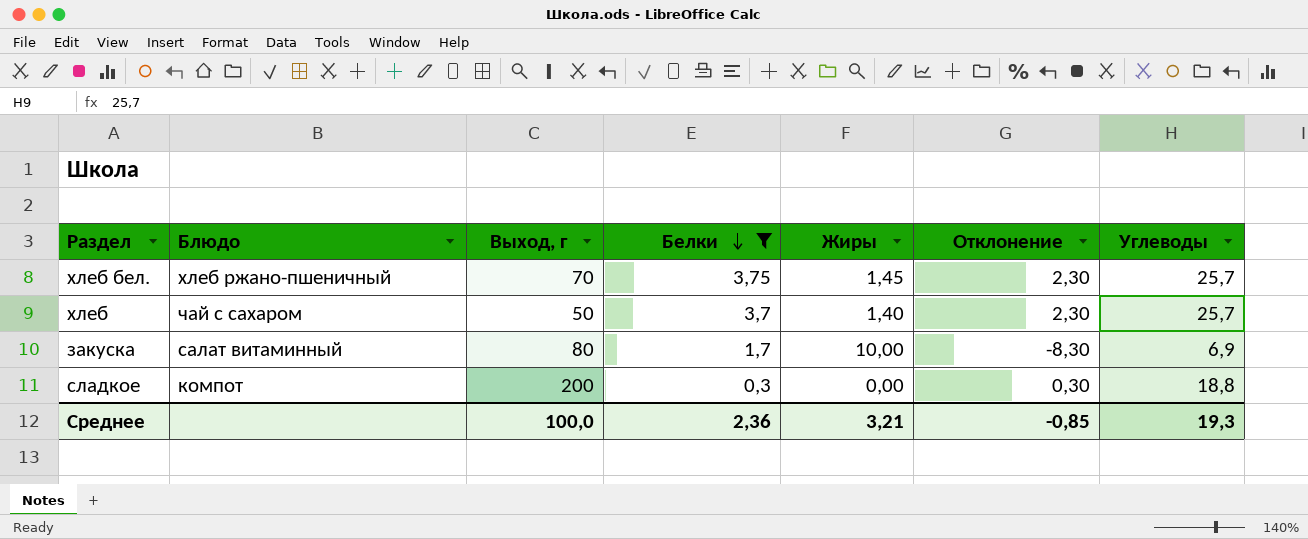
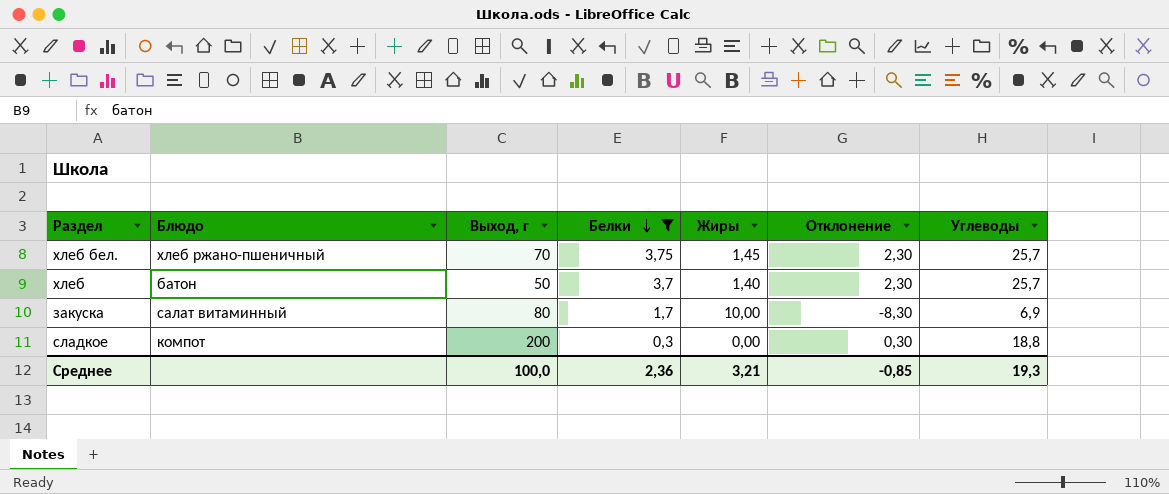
хлеб | Блюдо: чай с сахаром -> батон

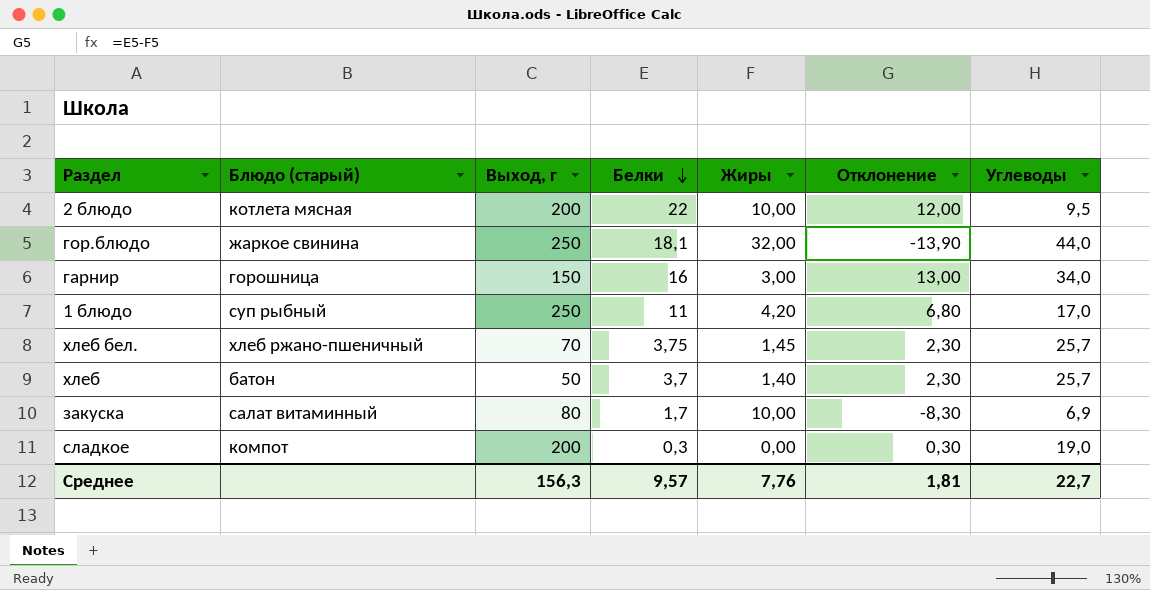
filter: Белки <= 3,75 -> none
column name: Блюдо -> Блюдо (старый)
сладкое | Углеводы: 18,8 -> 19,0
Среднее | Выход, г: 100,0 -> 156,3
Среднее | Белки: 2,36 -> 9,57
Среднее | Жиры: 3,21 -> 7,76
Среднее | Отклонение: -0,85 -> 1,81
Среднее | Углеводы: 19,3 -> 22,7

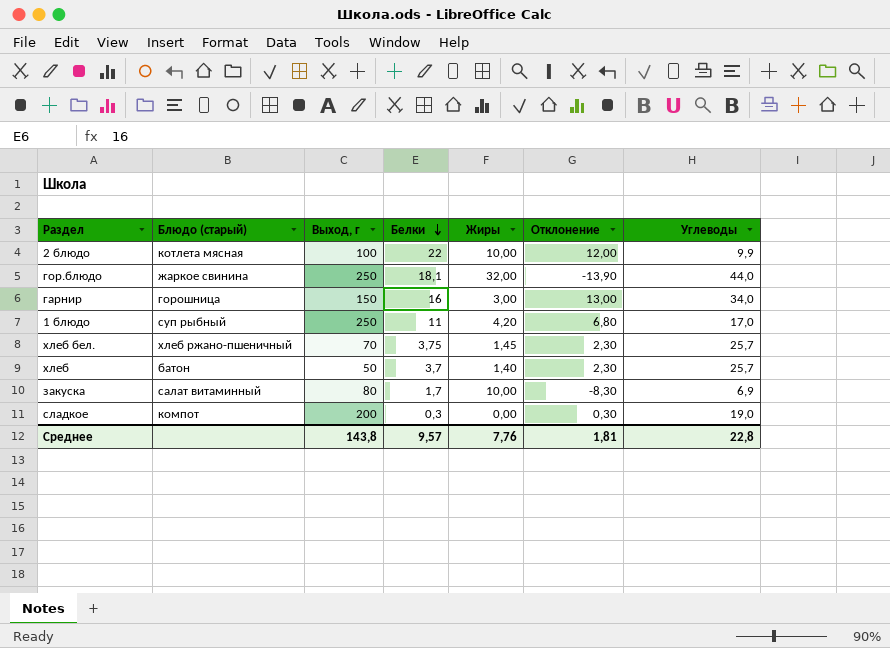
2 блюдо | Выход, г: 200 -> 100
2 блюдо | Углеводы: 9,5 -> 9,9
Среднее | Выход, г: 156,3 -> 143,8
Среднее | Углеводы: 22,7 -> 22,8

